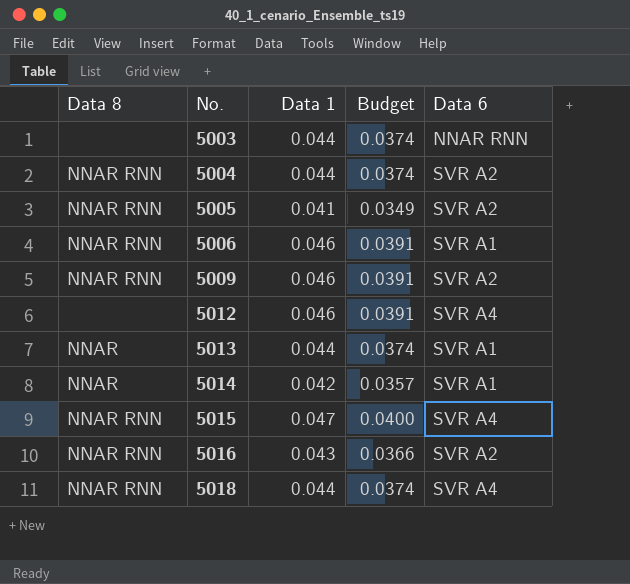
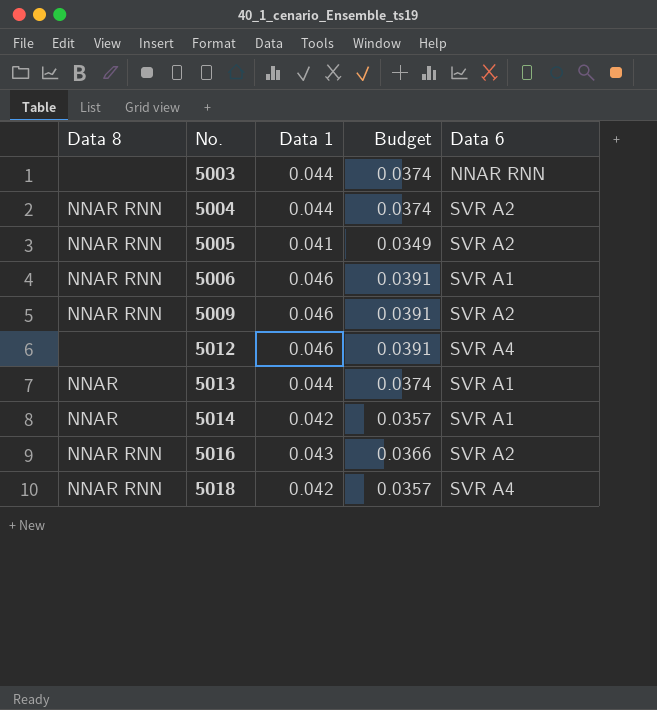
row 5015: NNAR RNN | 0.047 | 0.0400 | SVR A4 -> none
5018 | Data 1: 0.044 -> 0.042
5018 | Budget: 0.0374 -> 0.0357

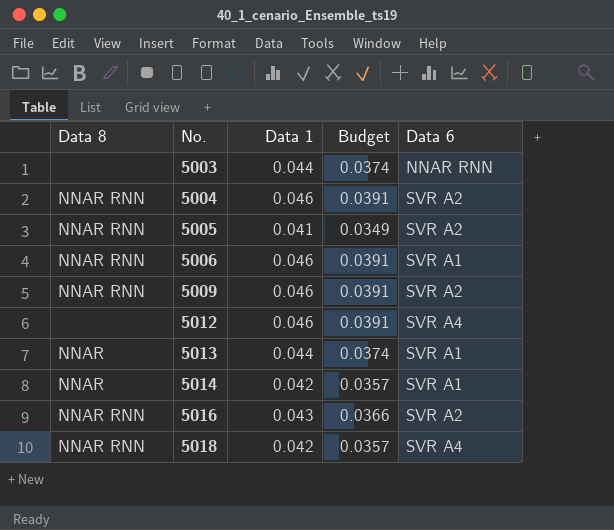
5004 | Data 1: 0.044 -> 0.046
5004 | Budget: 0.0374 -> 0.0391

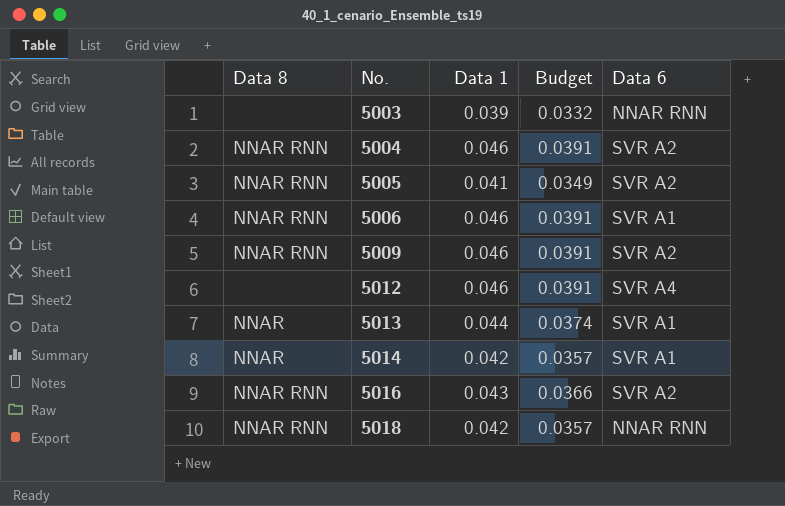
5003 | Data 1: 0.044 -> 0.039
5003 | Budget: 0.0374 -> 0.0332
5018 | Data 6: SVR A4 -> NNAR RNN

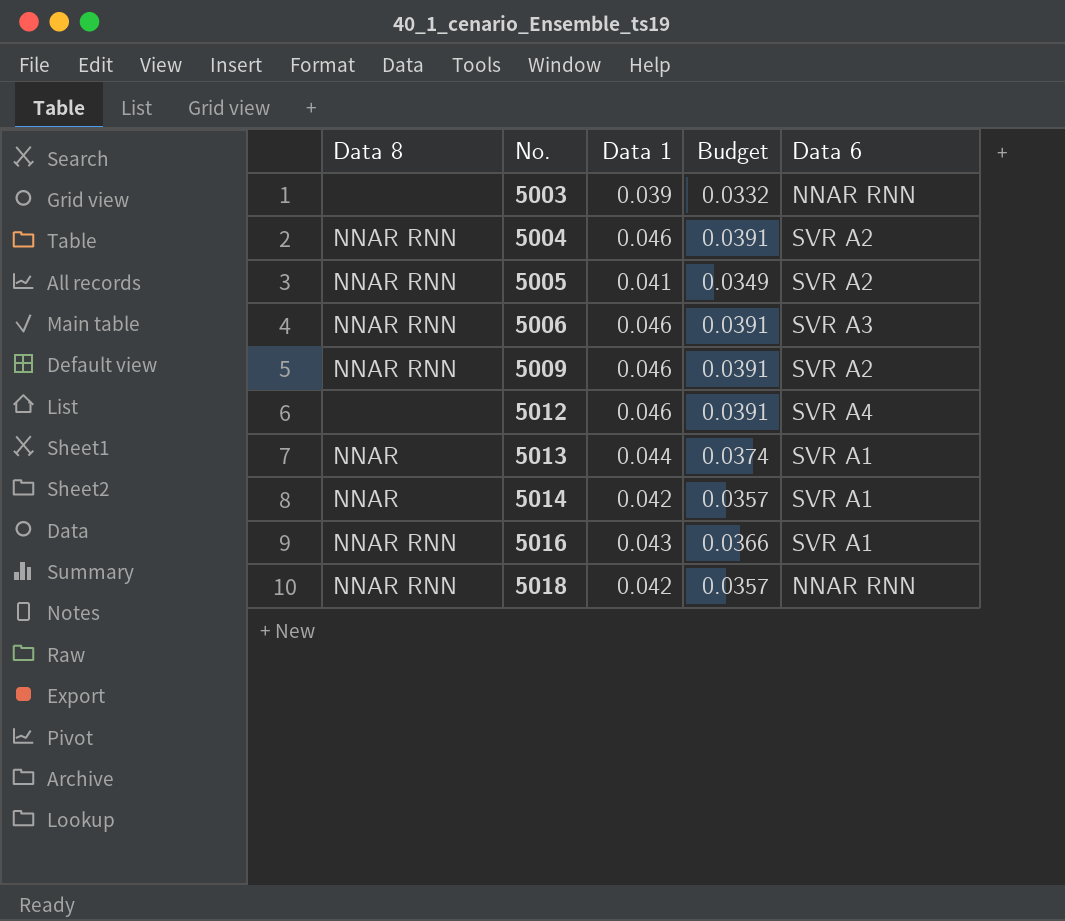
5006 | Data 6: SVR A1 -> SVR A3
5016 | Data 6: SVR A2 -> SVR A1

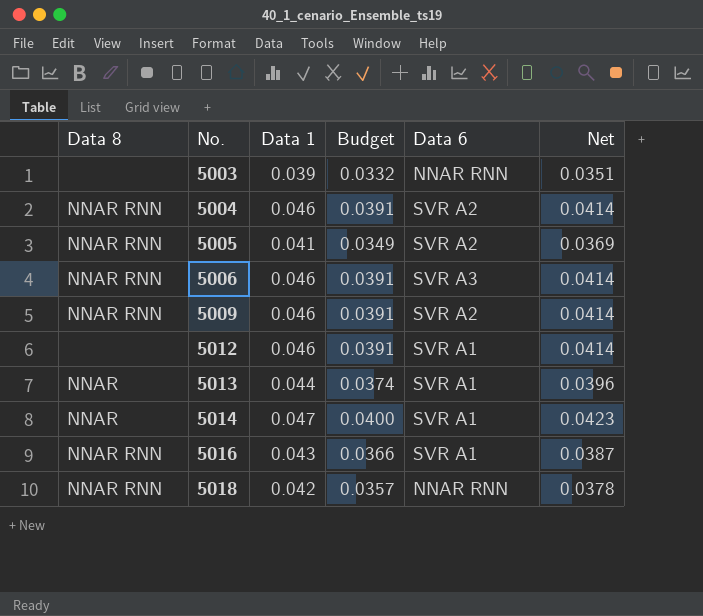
column Net | formula: none -> [Data 1] * 0.9
5012 | Data 6: SVR A4 -> SVR A1
5014 | Data 1: 0.042 -> 0.047
5014 | Budget: 0.0357 -> 0.0400

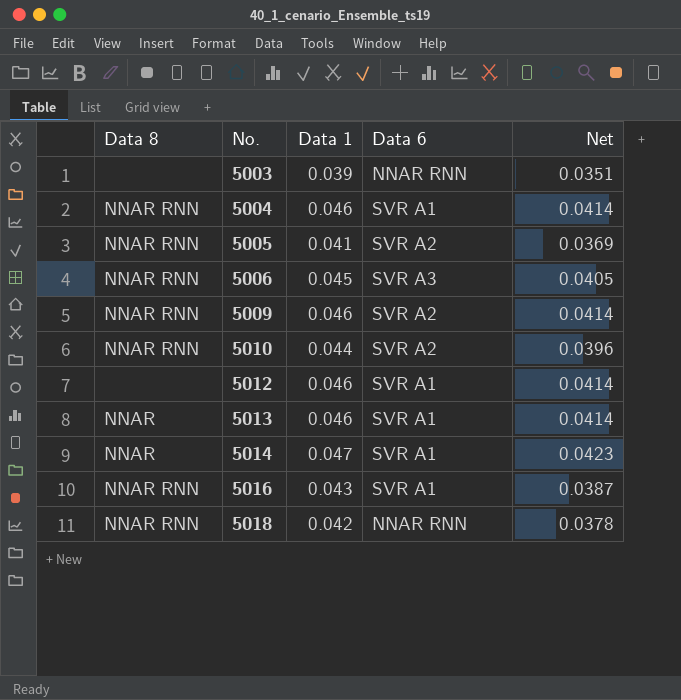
column Budget | formula: [Data 1] * 0.85 -> none
5004 | Data 6: SVR A2 -> SVR A1
5006 | Data 1: 0.046 -> 0.045
5006 | Net: 0.0414 -> 0.0405
row 5010: none -> NNAR RNN | 0.044 | SVR A2 | 0.0396
5013 | Data 1: 0.044 -> 0.046
5013 | Net: 0.0396 -> 0.0414

